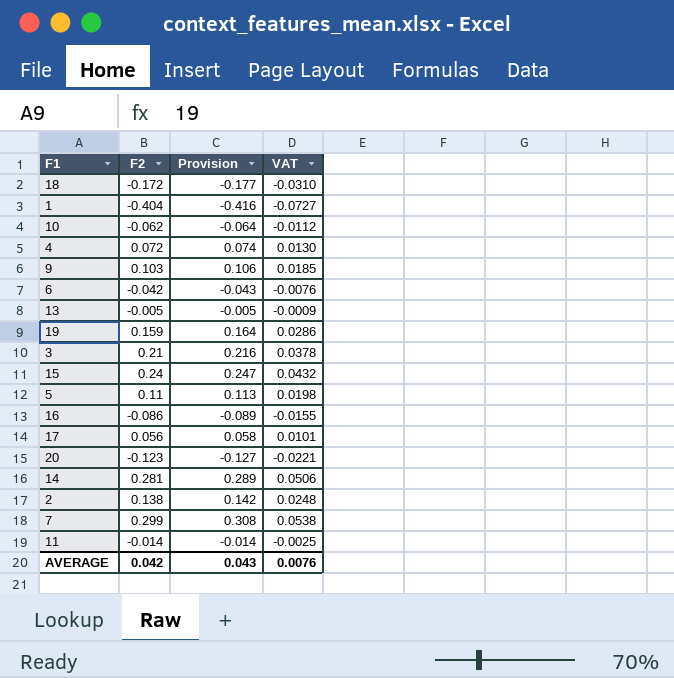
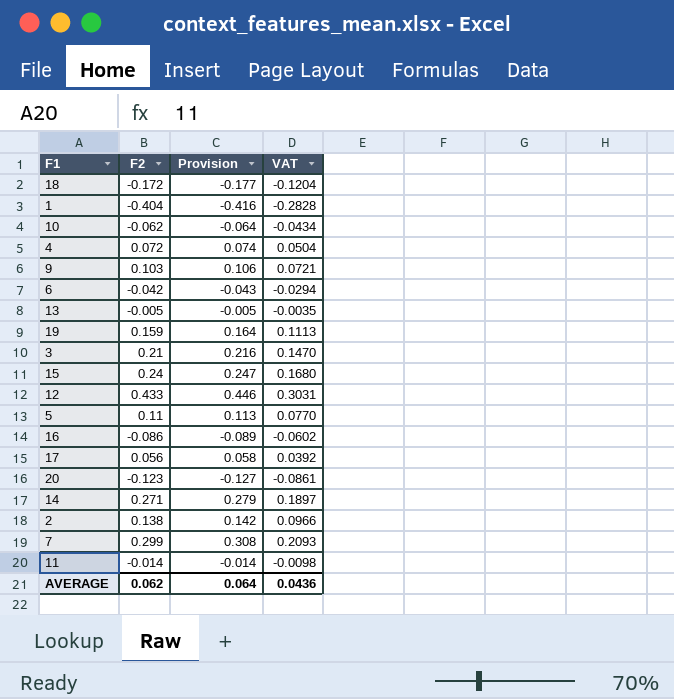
column VAT | formula: [F2] * 0.18 -> [F2] * 0.7
row 12: none -> 0.433 | 0.446 | 0.3031
14 | F2: 0.281 -> 0.271
14 | Provision: 0.289 -> 0.279
AVERAGE | F2: 0.042 -> 0.062
AVERAGE | Provision: 0.043 -> 0.064
AVERAGE | VAT: 0.0076 -> 0.0436

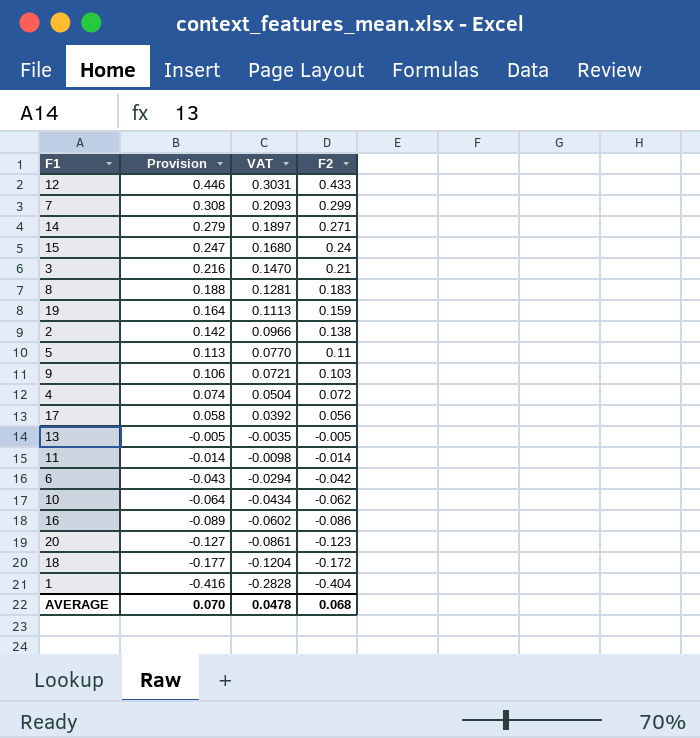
row order: none -> Provision descending
column F2 | position: 2 -> 4
row 8: none -> 0.188 | 0.1281 | 0.183
AVERAGE | Provision: 0.064 -> 0.070
AVERAGE | VAT: 0.0436 -> 0.0478
AVERAGE | F2: 0.062 -> 0.068

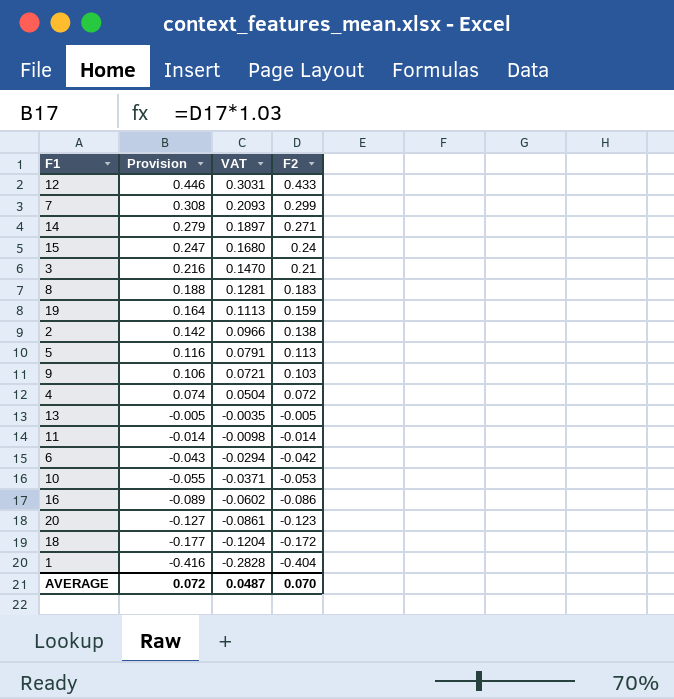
row 17: 0.058 | 0.0392 | 0.056 -> none
5 | Provision: 0.113 -> 0.116
5 | VAT: 0.0770 -> 0.0791
5 | F2: 0.11 -> 0.113
10 | Provision: -0.064 -> -0.055
10 | VAT: -0.0434 -> -0.0371
10 | F2: -0.062 -> -0.053
AVERAGE | Provision: 0.070 -> 0.072
AVERAGE | VAT: 0.0478 -> 0.0487
AVERAGE | F2: 0.068 -> 0.070

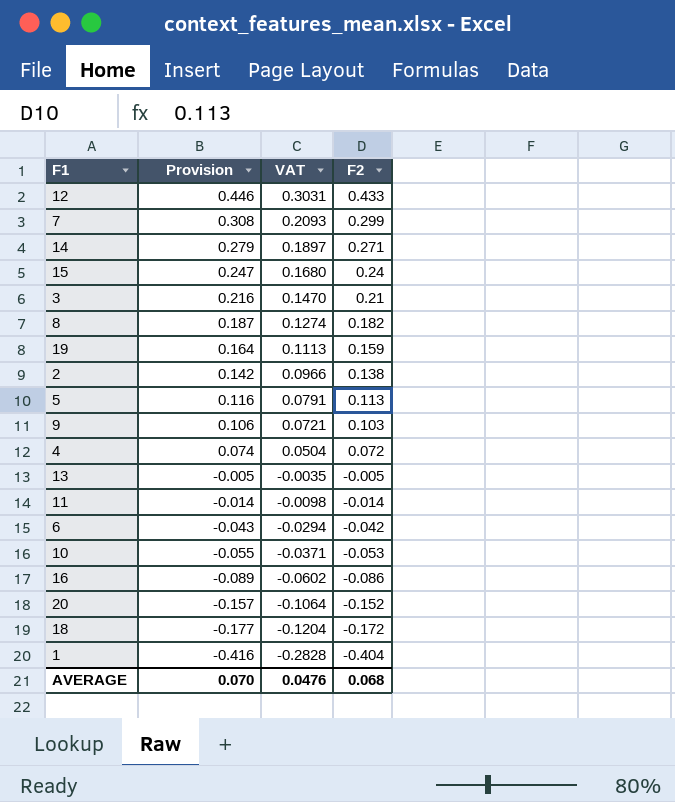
8 | Provision: 0.188 -> 0.187
8 | VAT: 0.1281 -> 0.1274
8 | F2: 0.183 -> 0.182
20 | Provision: -0.127 -> -0.157
20 | VAT: -0.0861 -> -0.1064
20 | F2: -0.123 -> -0.152
AVERAGE | Provision: 0.072 -> 0.070
AVERAGE | VAT: 0.0487 -> 0.0476
AVERAGE | F2: 0.070 -> 0.068

